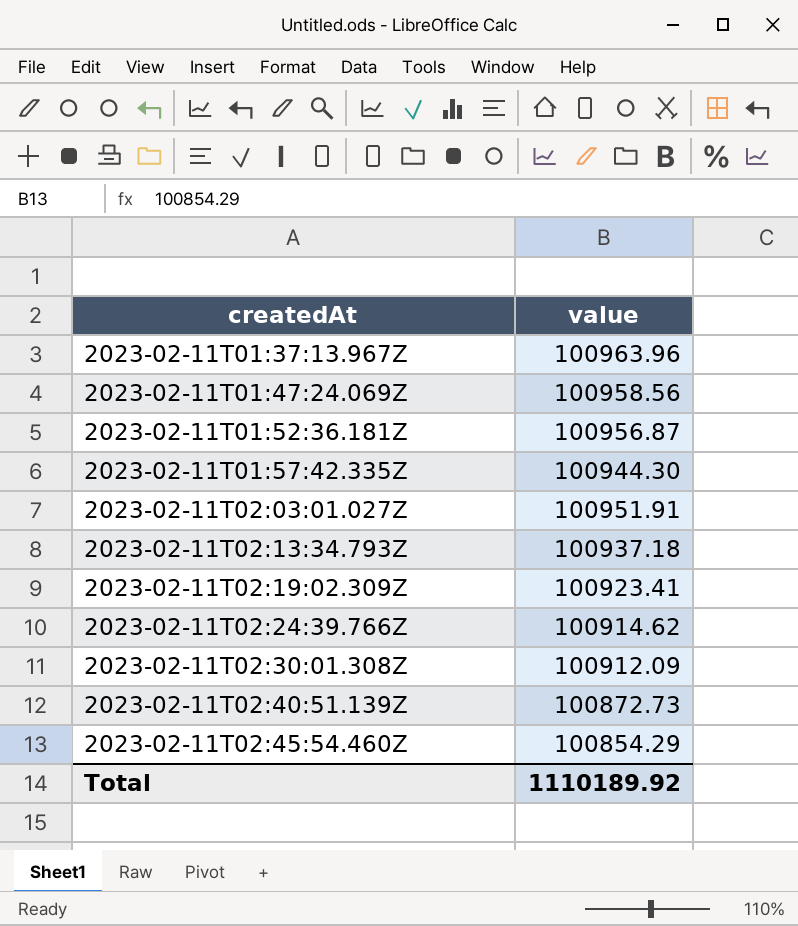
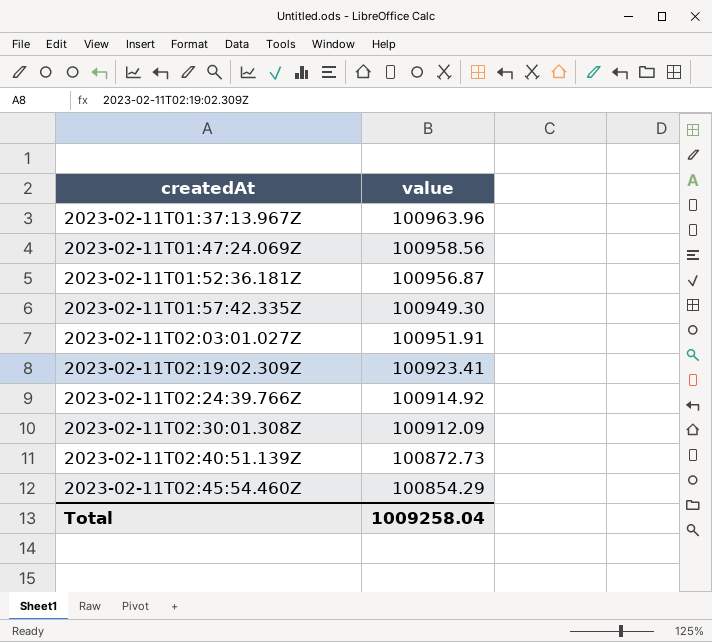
row 2023-02-11T02:13:34.793Z: 100937.18 -> none
2023-02-11T01:57:42.335Z | value: 100944.30 -> 100949.30
2023-02-11T02:24:39.766Z | value: 100914.62 -> 100914.92
Total | value: 1110189.92 -> 1009258.04

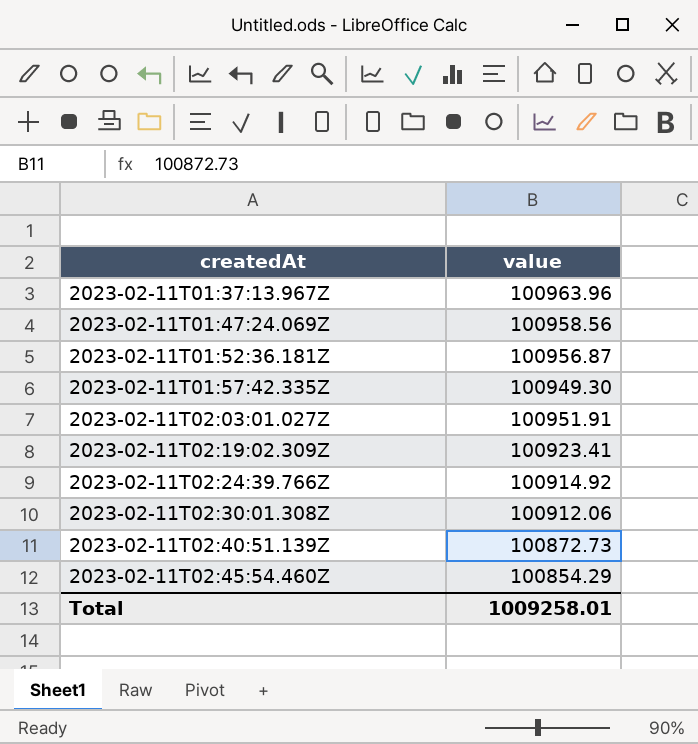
2023-02-11T02:30:01.308Z | value: 100912.09 -> 100912.06
Total | value: 1009258.04 -> 1009258.01

